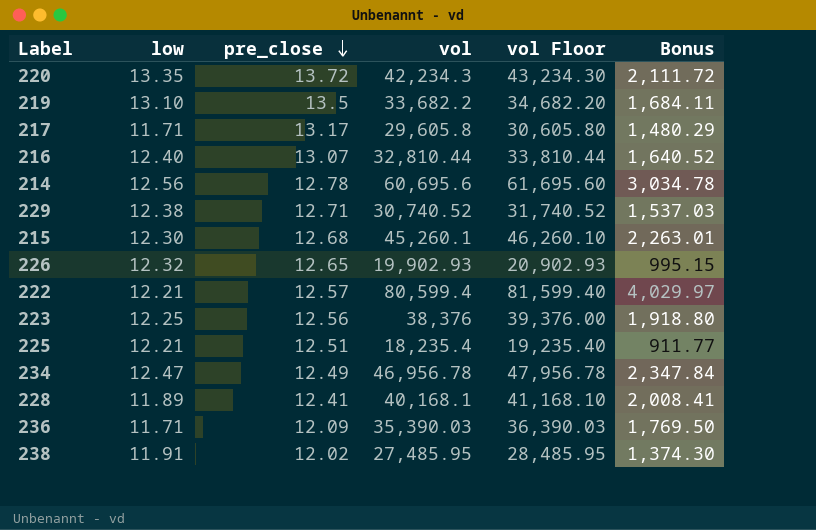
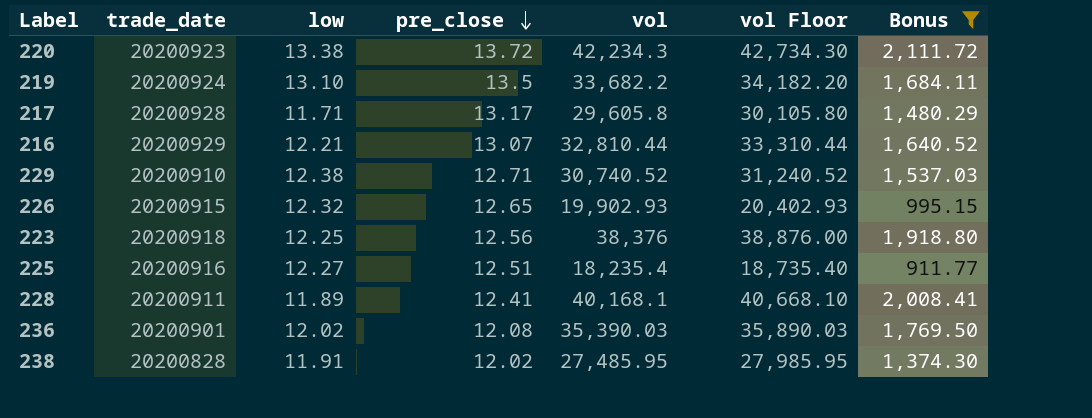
filter: none -> Bonus <= 2,111.72
column trade_date | position: none -> 2
column vol Floor | formula: [vol] + 1000 -> [vol] + 500
220 | low: 13.35 -> 13.38
216 | low: 12.40 -> 12.21
225 | low: 12.21 -> 12.27
236 | low: 11.71 -> 12.02
236 | pre_close: 12.09 -> 12.08

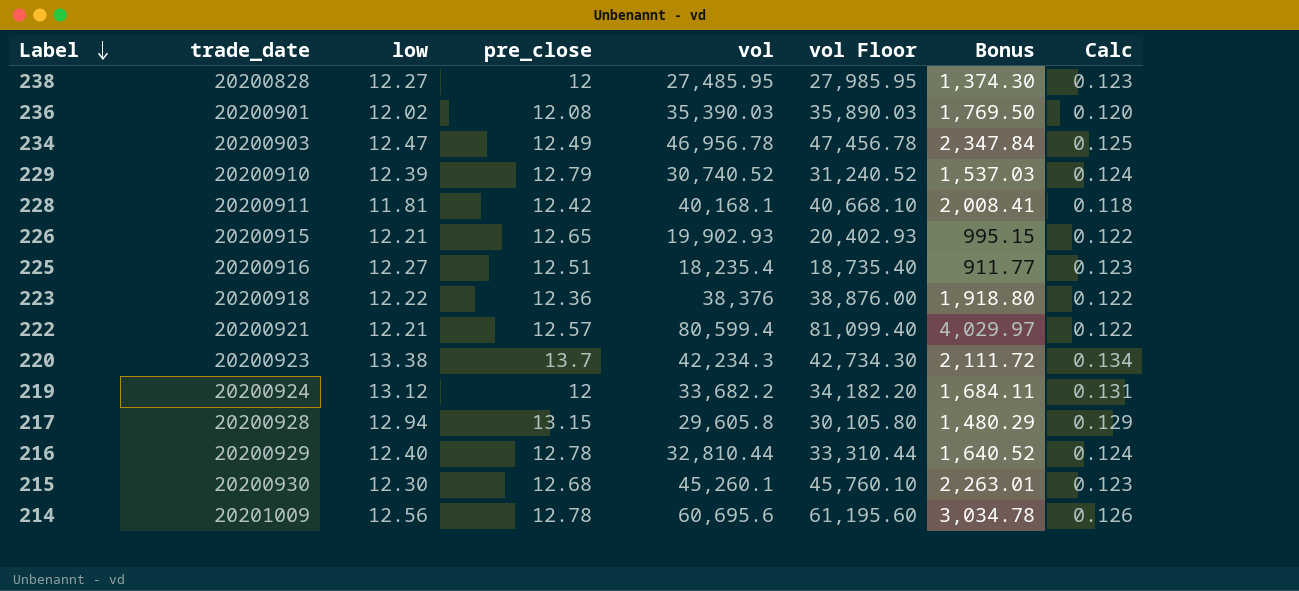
filter: Bonus <= 2,111.72 -> none
row order: pre_close descending -> Label descending
column Calc | formula: none -> [low] * 0.01
238 | low: 11.91 -> 12.27
238 | pre_close: 12.02 -> 12
229 | low: 12.38 -> 12.39
229 | pre_close: 12.71 -> 12.79
228 | low: 11.89 -> 11.81
228 | pre_close: 12.41 -> 12.42
226 | low: 12.32 -> 12.21
223 | low: 12.25 -> 12.22
223 | pre_close: 12.56 -> 12.36
220 | pre_close: 13.72 -> 13.7
219 | low: 13.10 -> 13.12
219 | pre_close: 13.5 -> 12
217 | low: 11.71 -> 12.94
217 | pre_close: 13.17 -> 13.15
216 | low: 12.21 -> 12.40
216 | pre_close: 13.07 -> 12.78

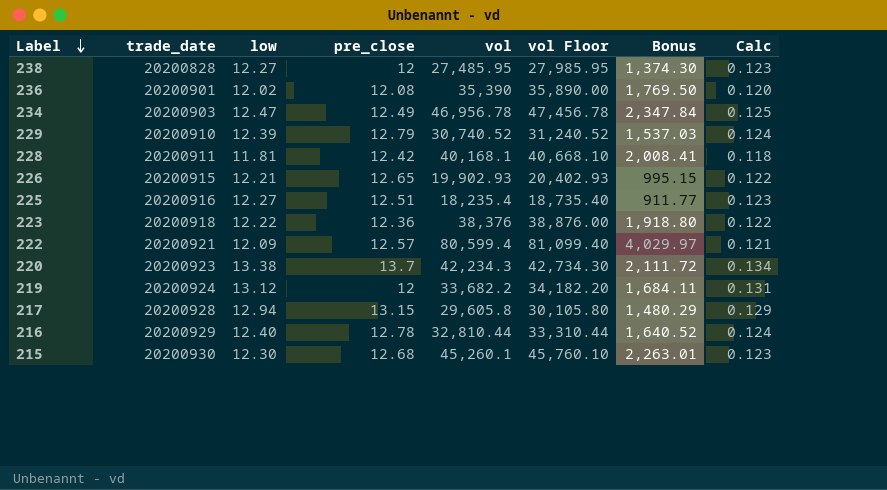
row 214: 20201009 | 12.56 | 12.78 | 60,695.6 | 61,195.60 | 3,034.78 | 0.126 -> none
236 | vol: 35,390.03 -> 35,390
236 | vol Floor: 35,890.03 -> 35,890.00
222 | low: 12.21 -> 12.09
222 | Calc: 0.122 -> 0.121

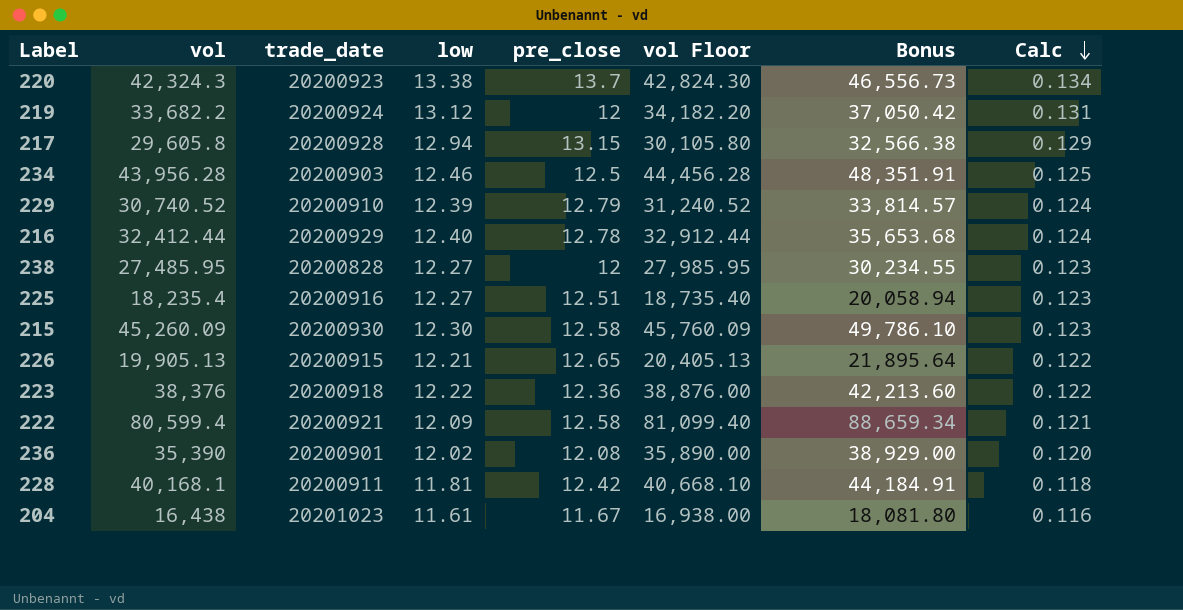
row order: Label descending -> Calc descending
column vol | position: 5 -> 2
column Bonus | formula: [vol] * 0.05 -> [vol] * 1.1
220 | vol: 42,234.3 -> 42,324.3
220 | vol Floor: 42,734.30 -> 42,824.30
234 | vol: 46,956.78 -> 43,956.28
234 | low: 12.47 -> 12.46
234 | pre_close: 12.49 -> 12.5
234 | vol Floor: 47,456.78 -> 44,456.28
216 | vol: 32,810.44 -> 32,412.44
216 | vol Floor: 33,310.44 -> 32,912.44
215 | vol: 45,260.1 -> 45,260.09
215 | pre_close: 12.68 -> 12.58
215 | vol Floor: 45,760.10 -> 45,760.09
226 | vol: 19,902.93 -> 19,905.13
226 | vol Floor: 20,402.93 -> 20,405.13
222 | pre_close: 12.57 -> 12.58
row 204: none -> 16,438 | 20201023 | 11.61 | 11.67 | 16,938.00 | 18,081.80 | 0.116

